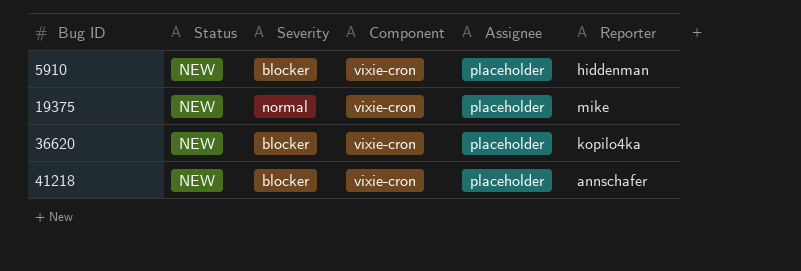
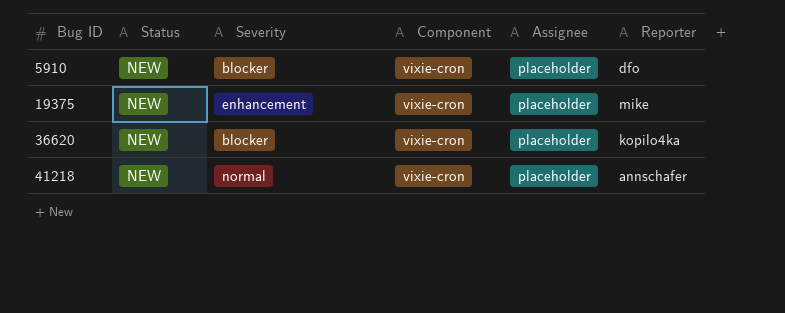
5910 | Reporter: hiddenman -> dfo
19375 | Severity: normal -> enhancement
41218 | Severity: blocker -> normal

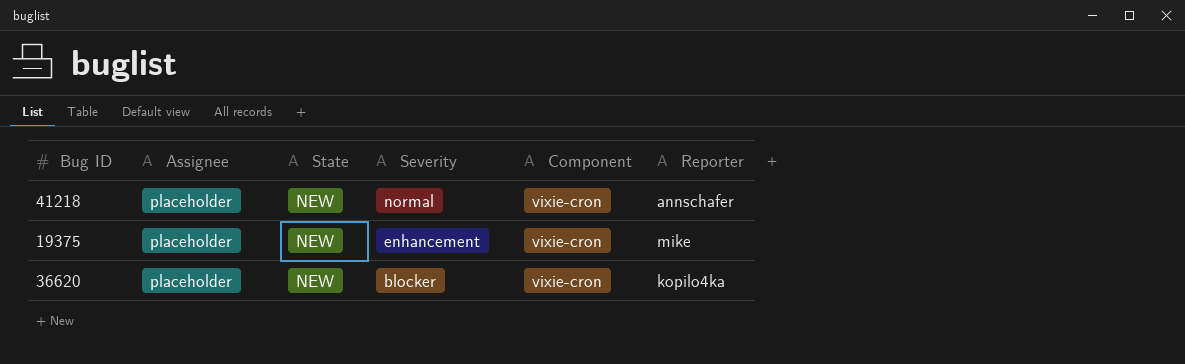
row order: Bug ID ascending -> Severity descending
column Assignee | position: 5 -> 2
column name: Status -> State
row 5910: NEW | blocker | vixie-cron | placeholder | dfo -> none

